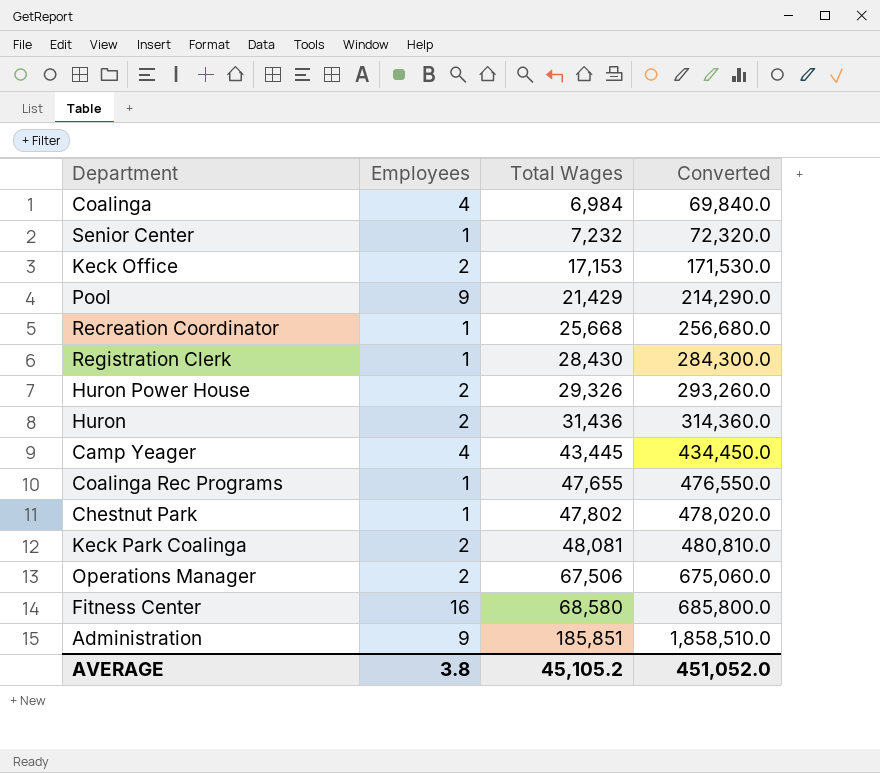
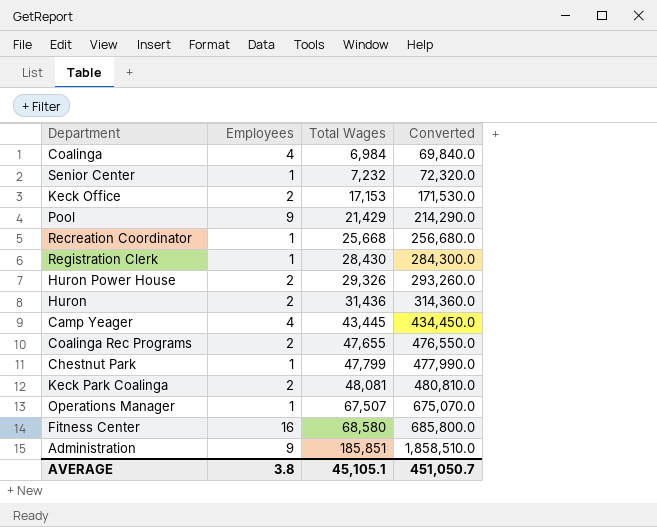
Coalinga Rec Programs | Employees: 1 -> 2
Chestnut Park | Total Wages: 47,802 -> 47,799
Chestnut Park | Converted: 478,020.0 -> 477,990.0
Operations Manager | Employees: 2 -> 1
Operations Manager | Total Wages: 67,506 -> 67,507
Operations Manager | Converted: 675,060.0 -> 675,070.0
AVERAGE | Total Wages: 45,105.2 -> 45,105.1
AVERAGE | Converted: 451,052.0 -> 451,050.7

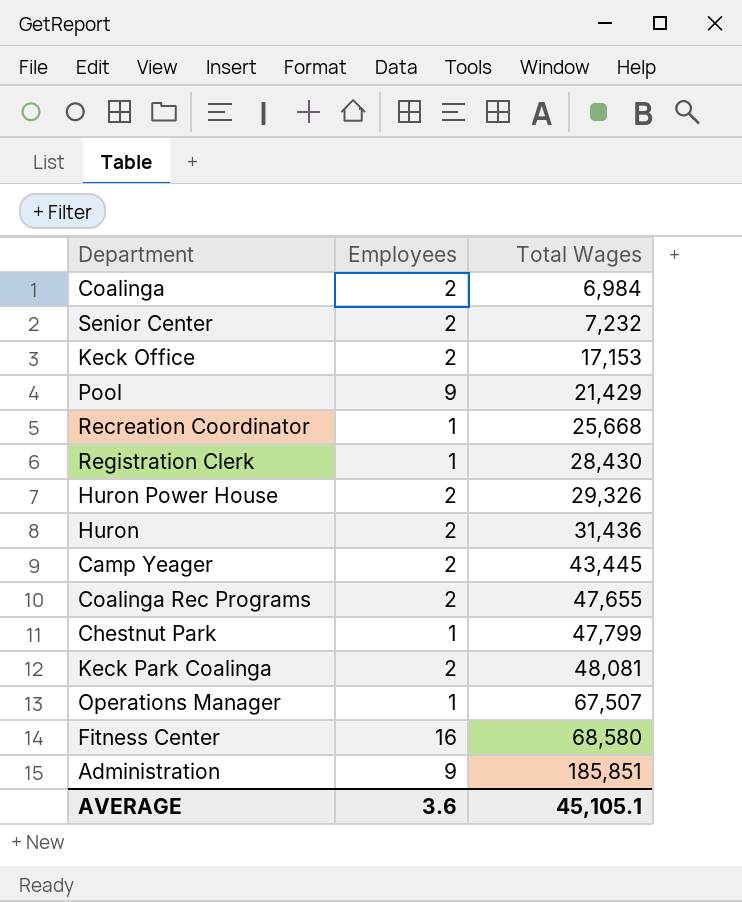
column Converted | formula: [Total Wages] * 10 -> none
Coalinga | Employees: 4 -> 2
Senior Center | Employees: 1 -> 2
Camp Yeager | Employees: 4 -> 2
AVERAGE | Employees: 3.8 -> 3.6

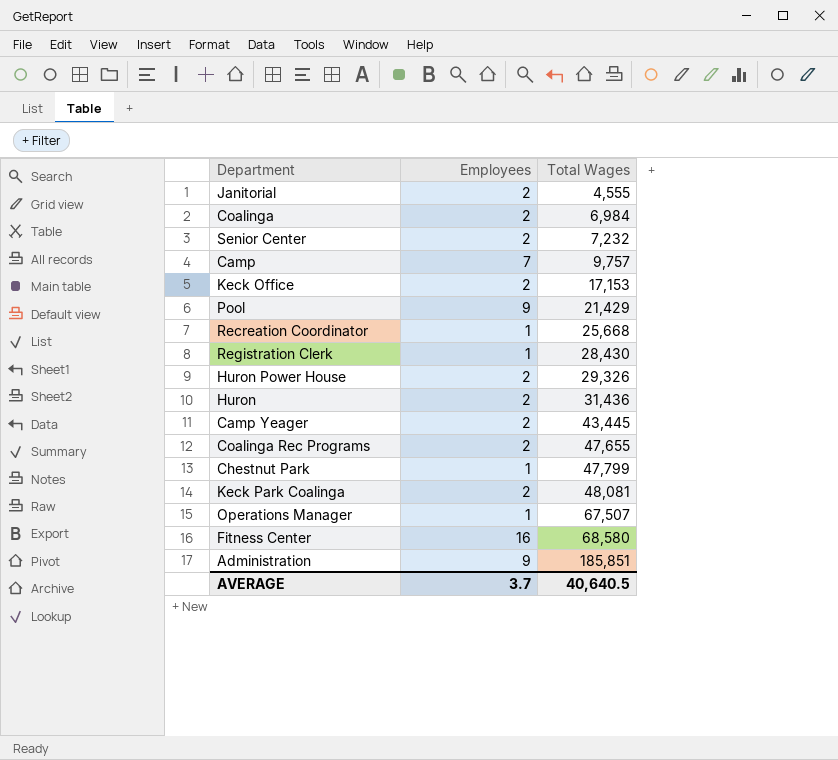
row Janitorial: none -> 2 | 4,555
row Camp: none -> 7 | 9,757
AVERAGE | Employees: 3.6 -> 3.7
AVERAGE | Total Wages: 45,105.1 -> 40,640.5

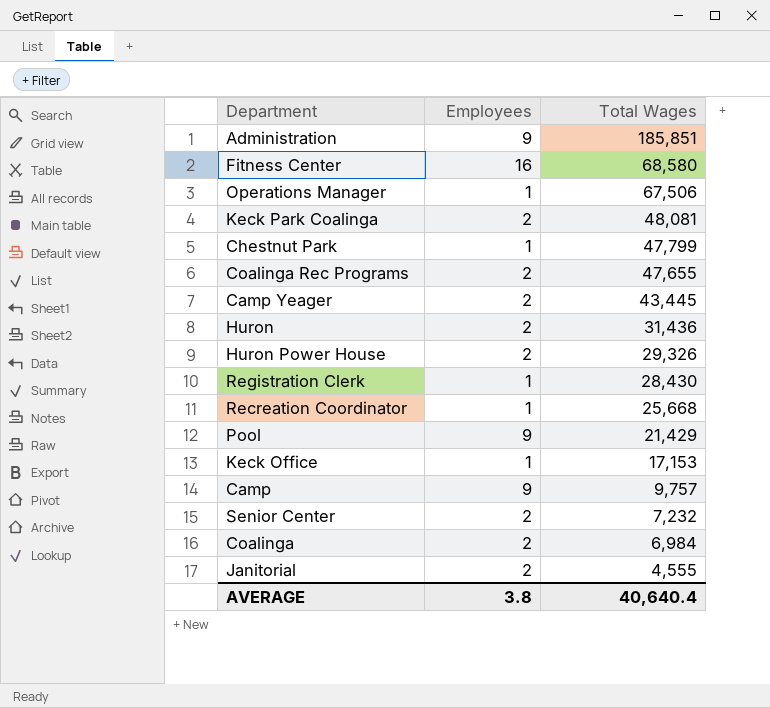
row order: Total Wages ascending -> Total Wages descending
Operations Manager | Total Wages: 67,507 -> 67,506
Keck Office | Employees: 2 -> 1
Camp | Employees: 7 -> 9
AVERAGE | Employees: 3.7 -> 3.8
AVERAGE | Total Wages: 40,640.5 -> 40,640.4

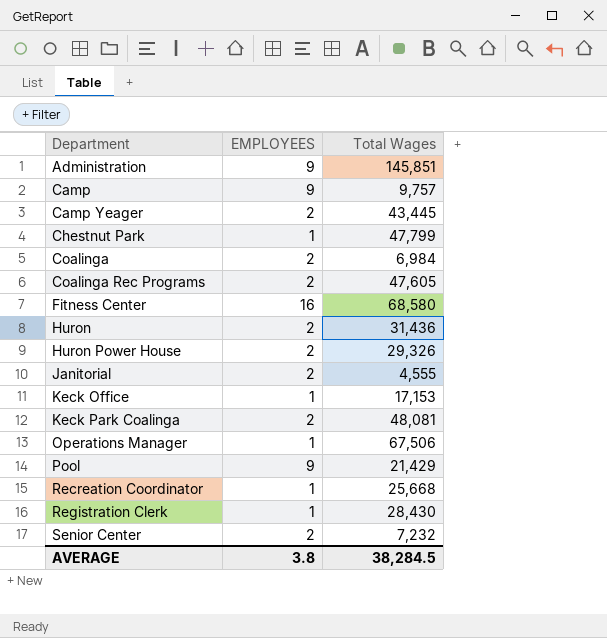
row order: Total Wages descending -> Department ascending
column name: Employees -> EMPLOYEES
Administration | Total Wages: 185,851 -> 145,851
Coalinga Rec Programs | Total Wages: 47,655 -> 47,605
AVERAGE | Total Wages: 40,640.4 -> 38,284.5

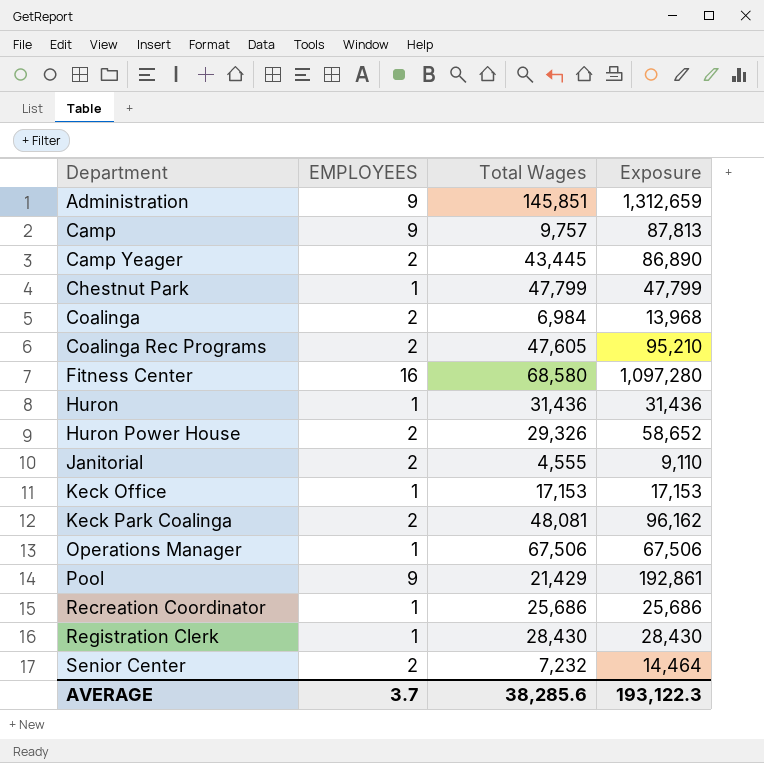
column Exposure | formula: none -> [EMPLOYEES] * [Total Wages]
Huron | EMPLOYEES: 2 -> 1
Recreation Coordinator | Total Wages: 25,668 -> 25,686
AVERAGE | EMPLOYEES: 3.8 -> 3.7
AVERAGE | Total Wages: 38,284.5 -> 38,285.6

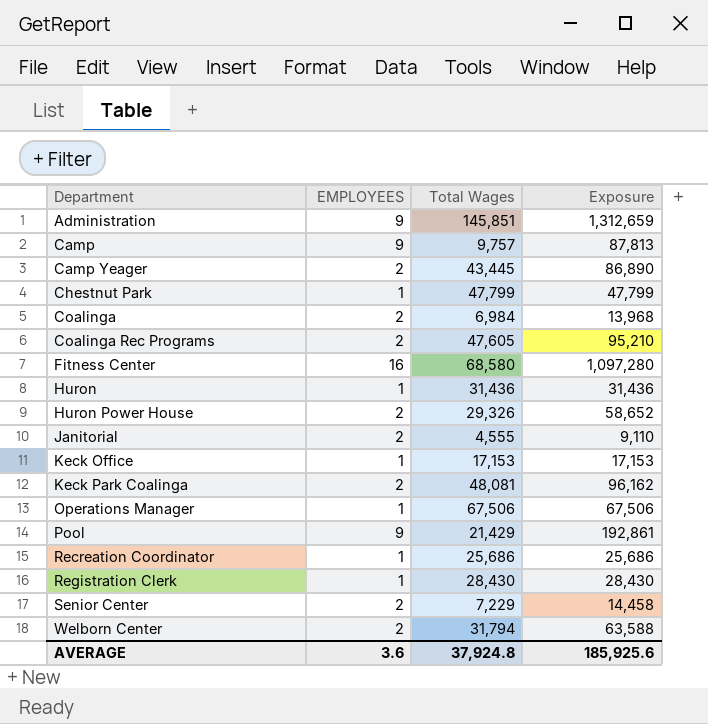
Senior Center | Total Wages: 7,232 -> 7,229
Senior Center | Exposure: 14,464 -> 14,458
row Welborn Center: none -> 2 | 31,794 | 63,588
AVERAGE | EMPLOYEES: 3.7 -> 3.6
AVERAGE | Total Wages: 38,285.6 -> 37,924.8
AVERAGE | Exposure: 193,122.3 -> 185,925.6

